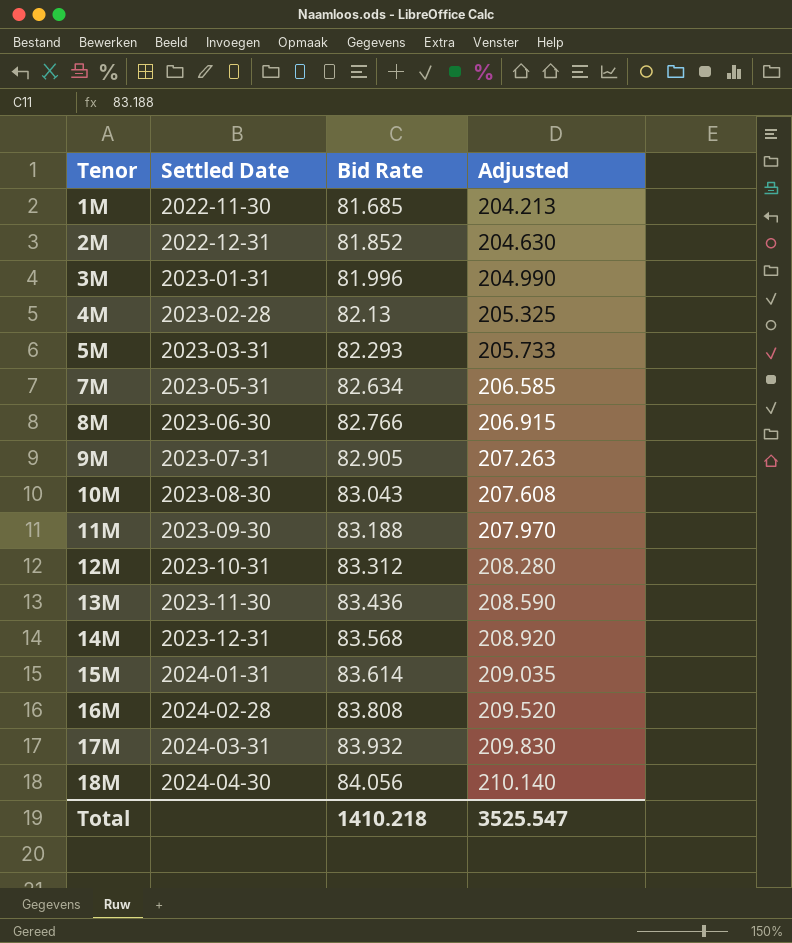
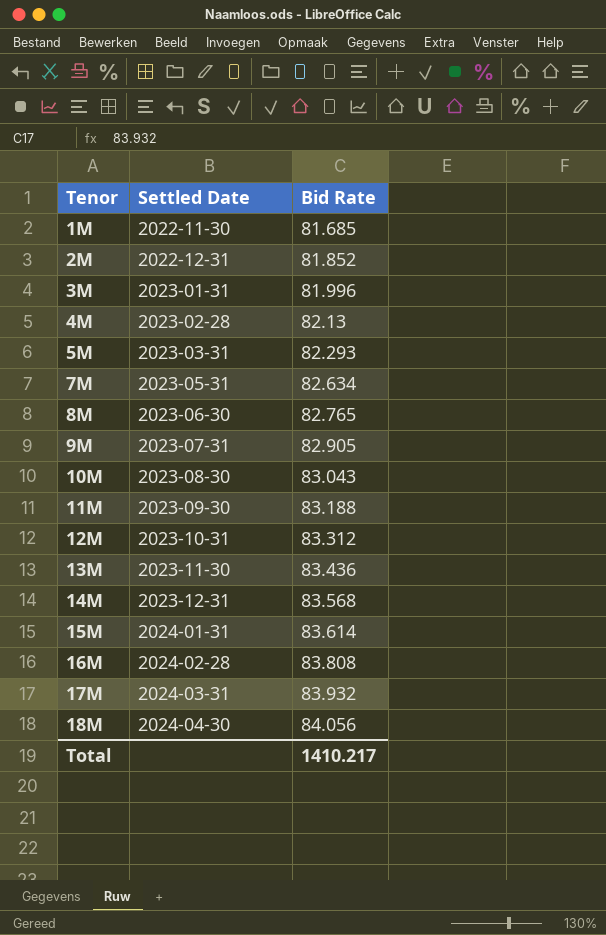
column Adjusted | formula: [Bid Rate] * 2.5 -> none
8M | Bid Rate: 82.766 -> 82.765
Total | Bid Rate: 1410.218 -> 1410.217

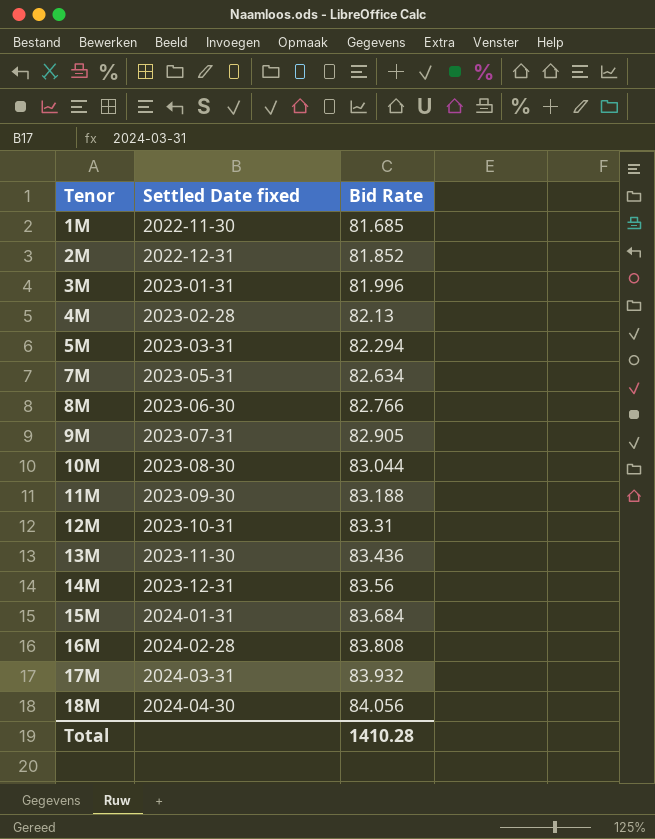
column name: Settled Date -> Settled Date fixed
5M | Bid Rate: 82.293 -> 82.294
8M | Bid Rate: 82.765 -> 82.766
10M | Bid Rate: 83.043 -> 83.044
12M | Bid Rate: 83.312 -> 83.31
14M | Bid Rate: 83.568 -> 83.56
15M | Bid Rate: 83.614 -> 83.684
Total | Bid Rate: 1410.217 -> 1410.28

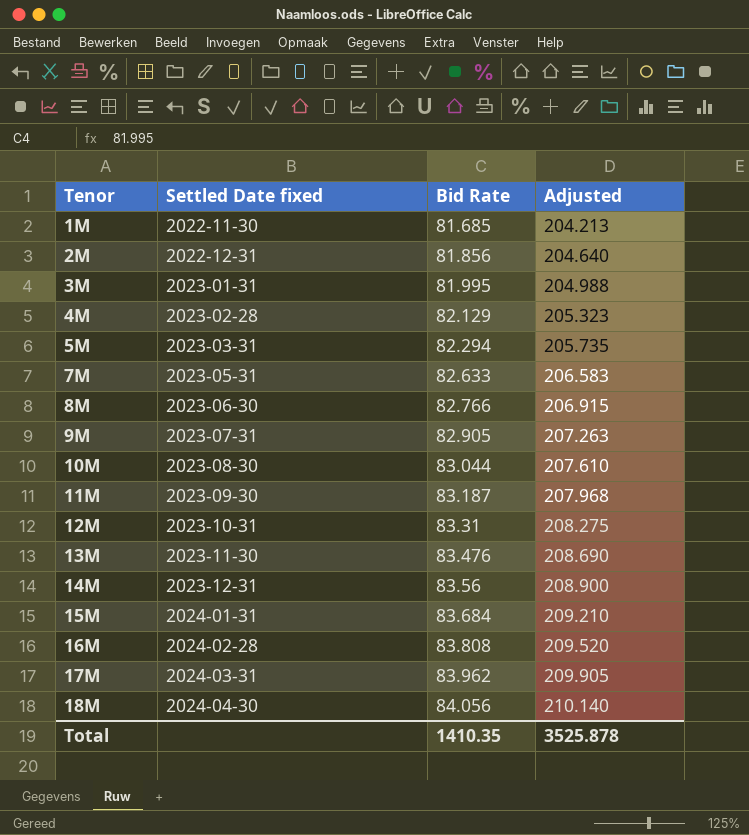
column Adjusted | formula: none -> [Bid Rate] * 2.5
2M | Bid Rate: 81.852 -> 81.856
3M | Bid Rate: 81.996 -> 81.995
4M | Bid Rate: 82.13 -> 82.129
7M | Bid Rate: 82.634 -> 82.633
11M | Bid Rate: 83.188 -> 83.187
13M | Bid Rate: 83.436 -> 83.476
17M | Bid Rate: 83.932 -> 83.962
Total | Bid Rate: 1410.28 -> 1410.35

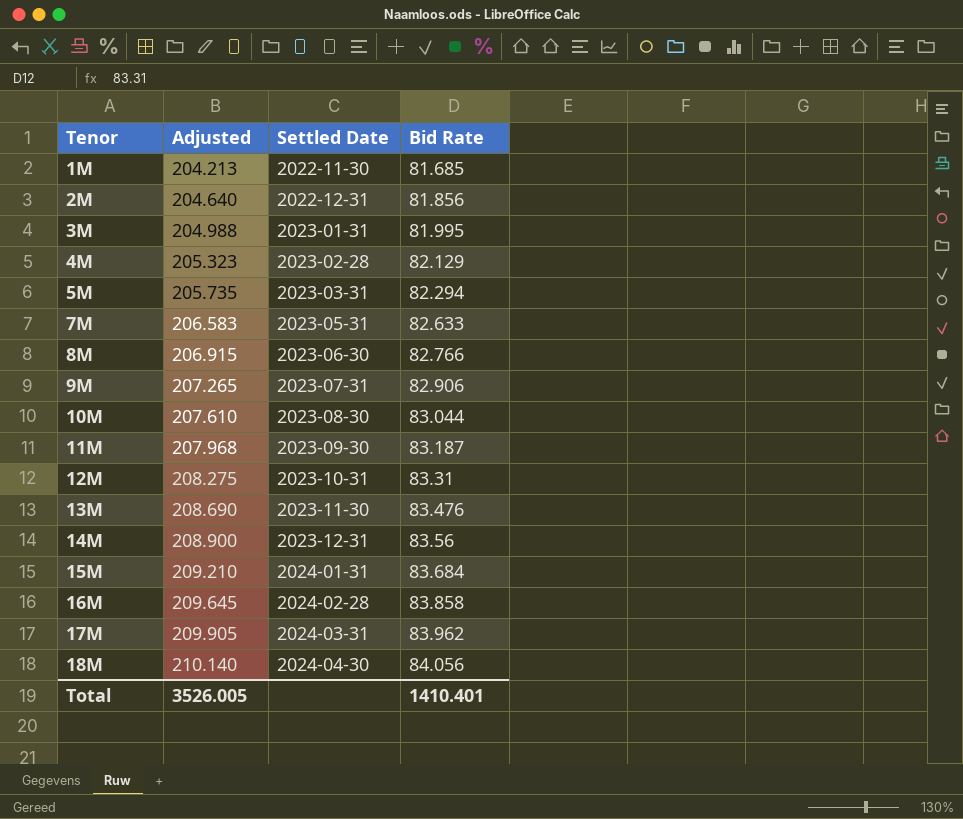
column Adjusted | position: 4 -> 2
column name: Settled Date fixed -> Settled Date
9M | Adjusted: 207.263 -> 207.265
9M | Bid Rate: 82.905 -> 82.906
16M | Adjusted: 209.520 -> 209.645
16M | Bid Rate: 83.808 -> 83.858
Total | Adjusted: 3525.878 -> 3526.005
Total | Bid Rate: 1410.35 -> 1410.401

